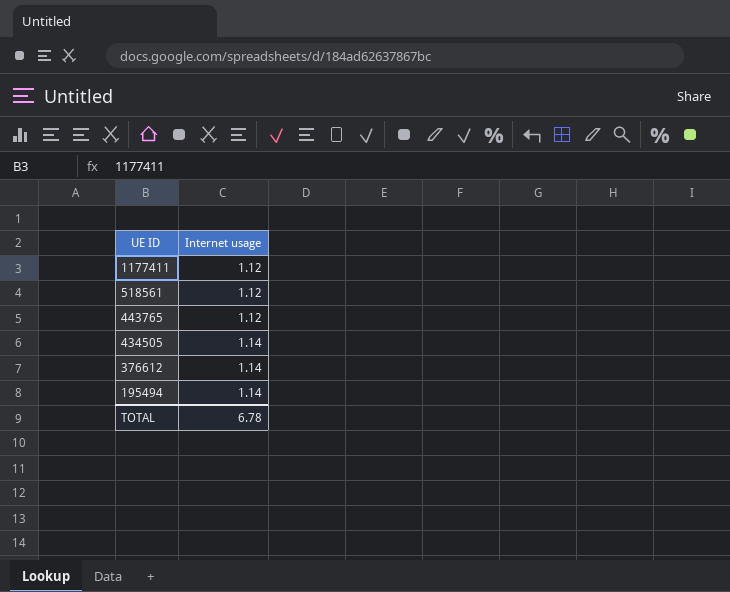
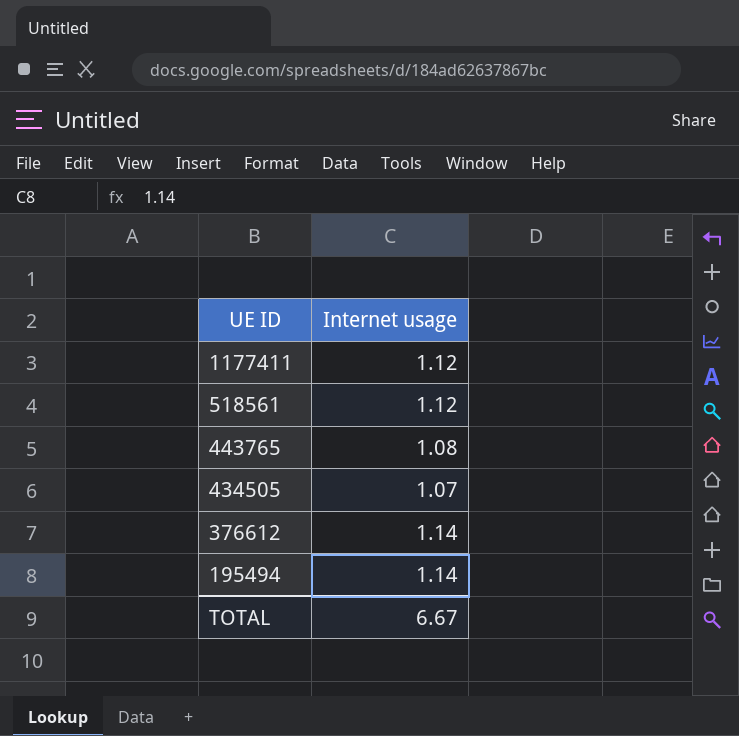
443765 | Internet usage: 1.12 -> 1.08
434505 | Internet usage: 1.14 -> 1.07
TOTAL | Internet usage: 6.78 -> 6.67

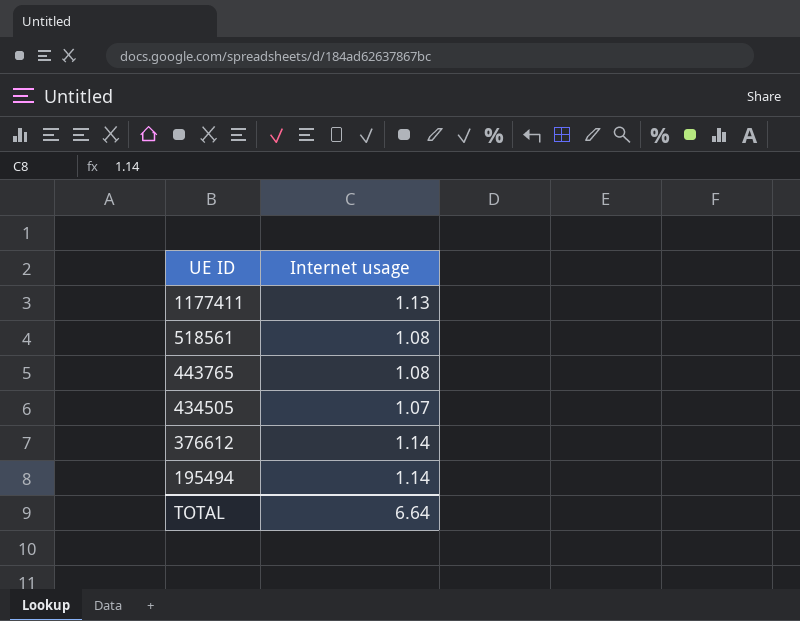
1177411 | Internet usage: 1.12 -> 1.13
518561 | Internet usage: 1.12 -> 1.08
TOTAL | Internet usage: 6.67 -> 6.64

